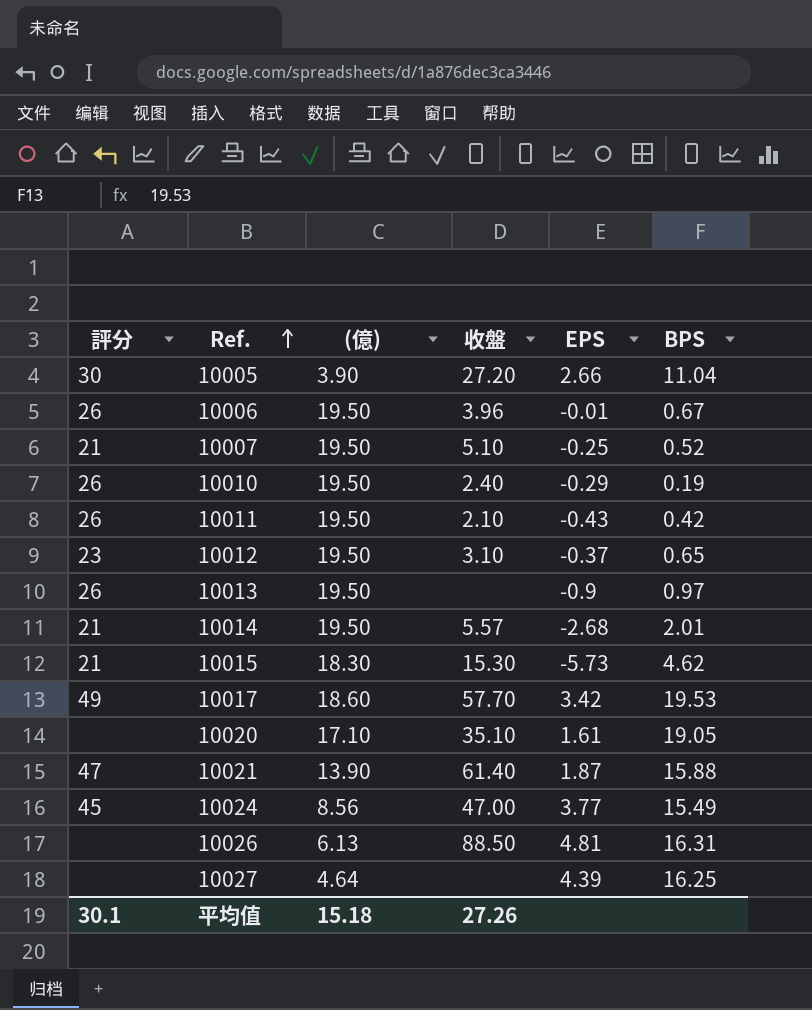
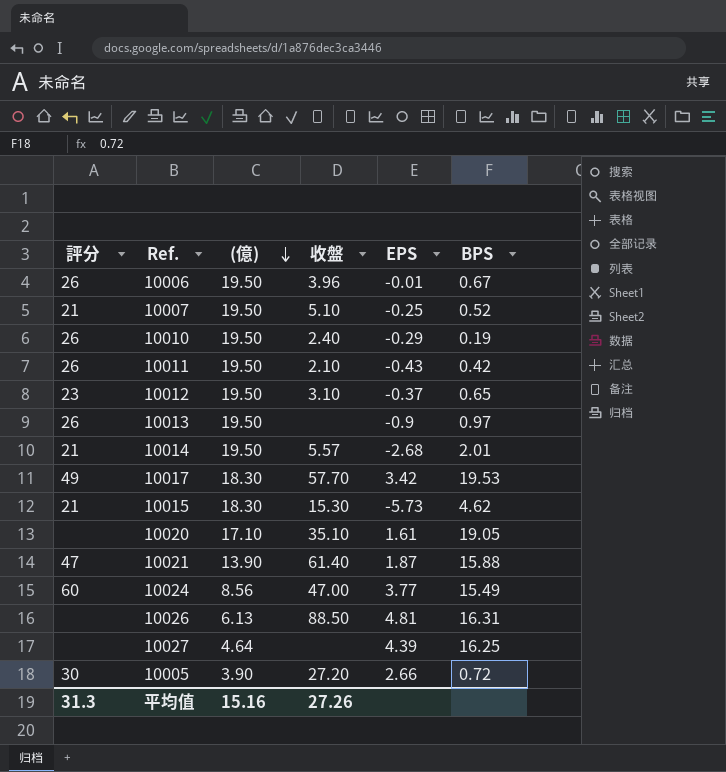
row order: Ref. ascending -> (億) descending
10017 | (億): 18.60 -> 18.30
10024 | 評分: 45 -> 60
10005 | BPS: 11.04 -> 0.72
平均值 | 評分: 30.1 -> 31.3
平均值 | (億): 15.18 -> 15.16

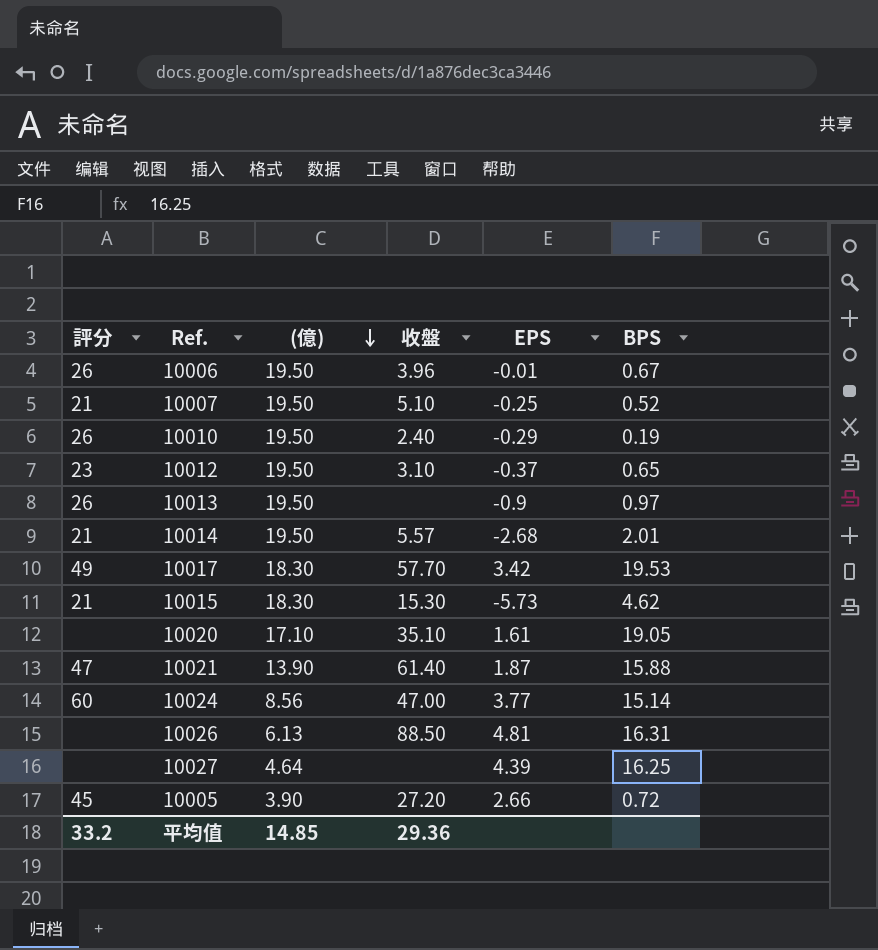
row 10011: 26 | 19.50 | 2.10 | -0.43 | 0.42 -> none
10024 | BPS: 15.49 -> 15.14
10005 | 評分: 30 -> 45
平均值 | 評分: 31.3 -> 33.2
平均值 | (億): 15.16 -> 14.85
平均值 | 收盤: 27.26 -> 29.36

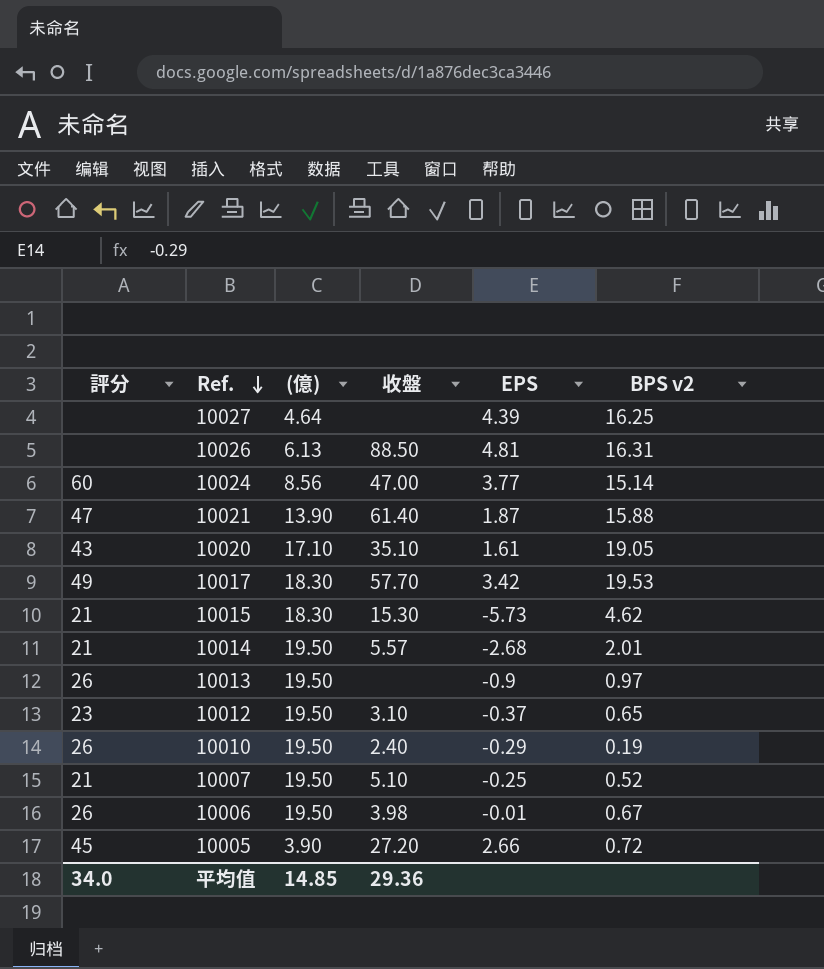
row order: (億) descending -> Ref. descending
column name: BPS -> BPS v2
10020 | 評分: none -> 43
10006 | 收盤: 3.96 -> 3.98
平均值 | 評分: 33.2 -> 34.0

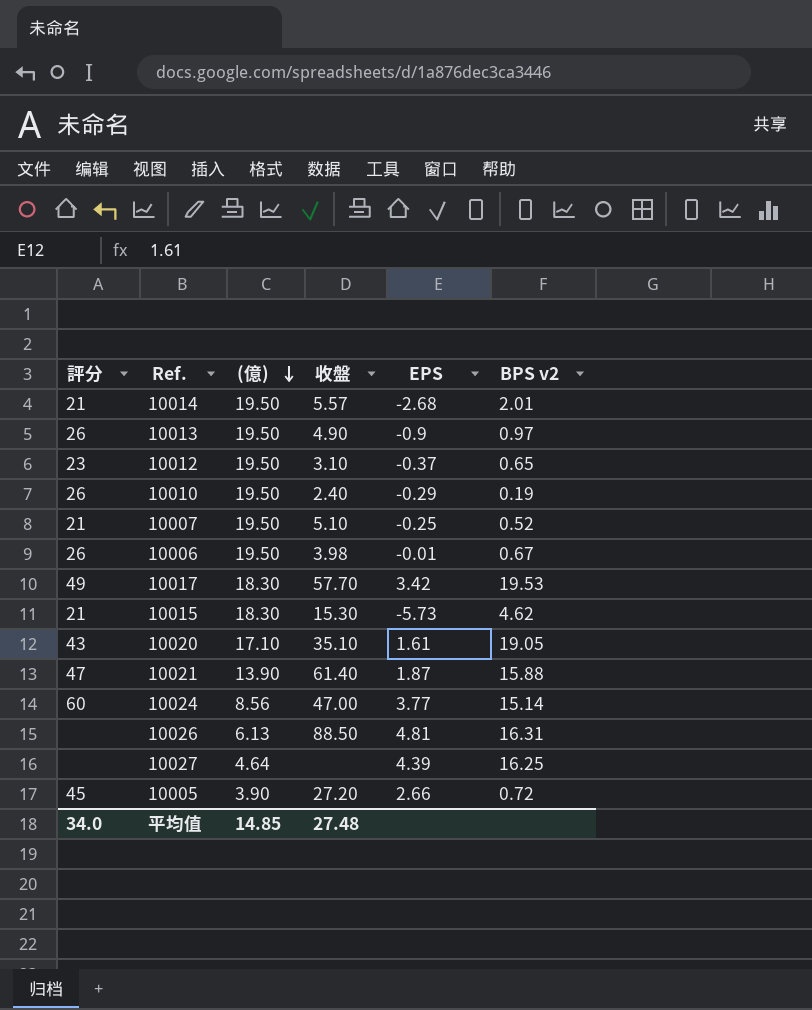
row order: Ref. descending -> (億) descending
10013 | 收盤: none -> 4.90
平均值 | 收盤: 29.36 -> 27.48

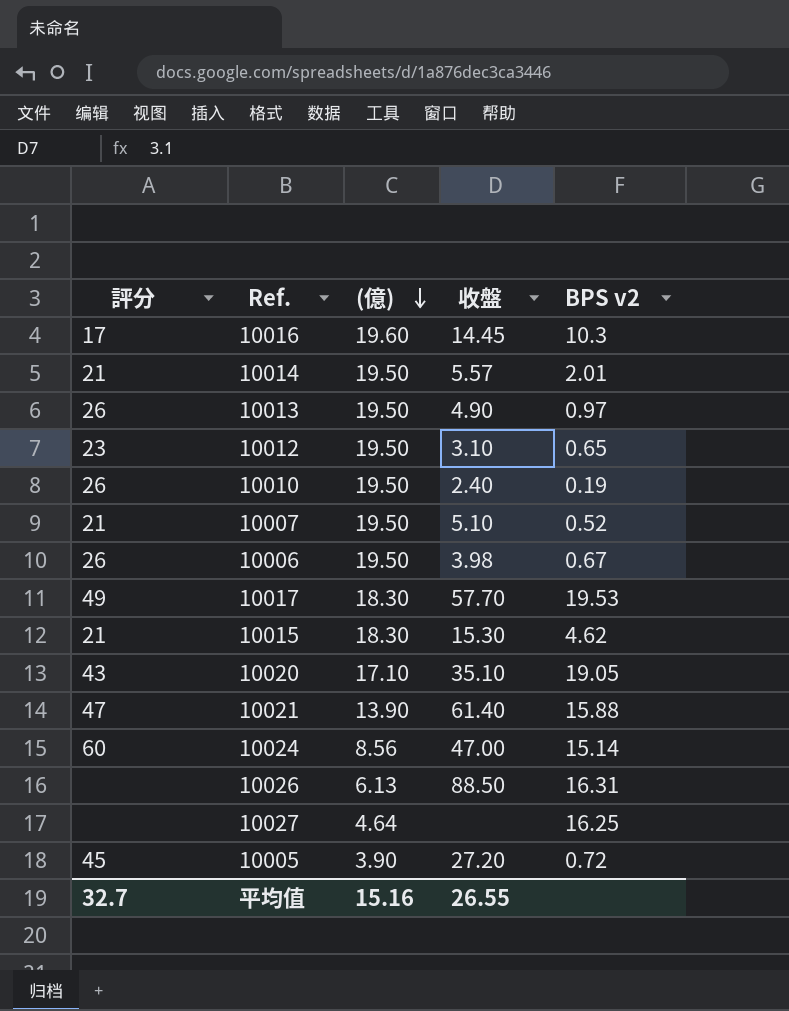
column EPS | position: 5 -> none
row 10016: none -> 17 | 19.60 | 14.45 | 10.3
平均值 | 評分: 34.0 -> 32.7
平均值 | (億): 14.85 -> 15.16
平均值 | 收盤: 27.48 -> 26.55

